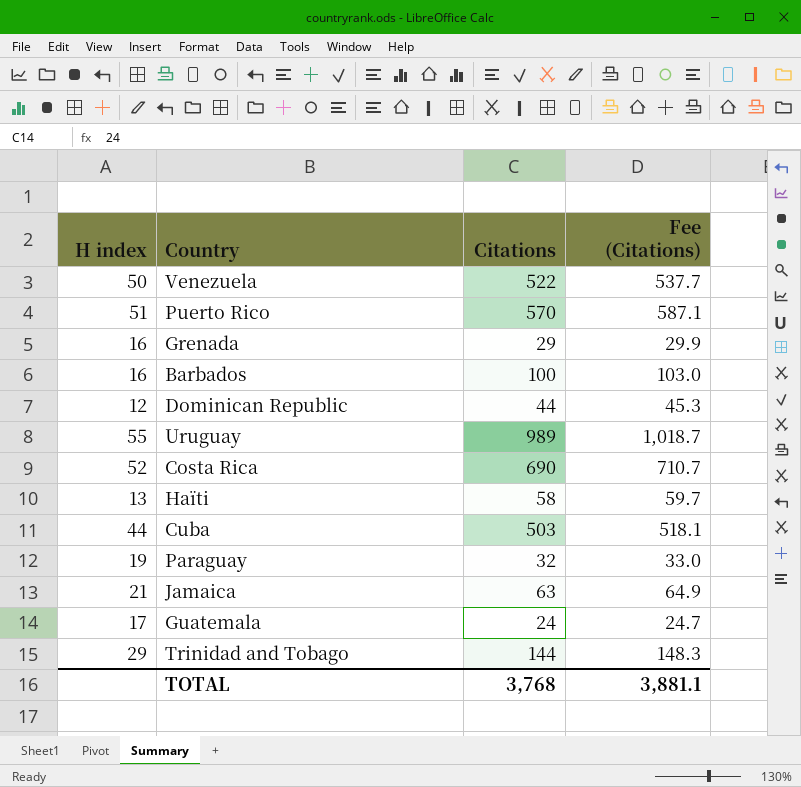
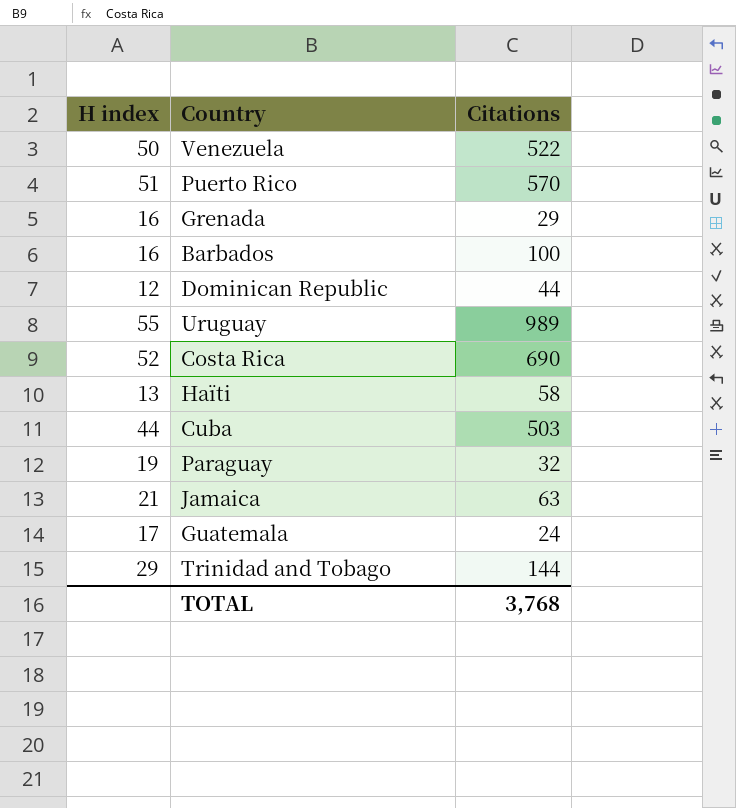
column Fee (Citations) | formula: [Citations] * 1.03 -> none

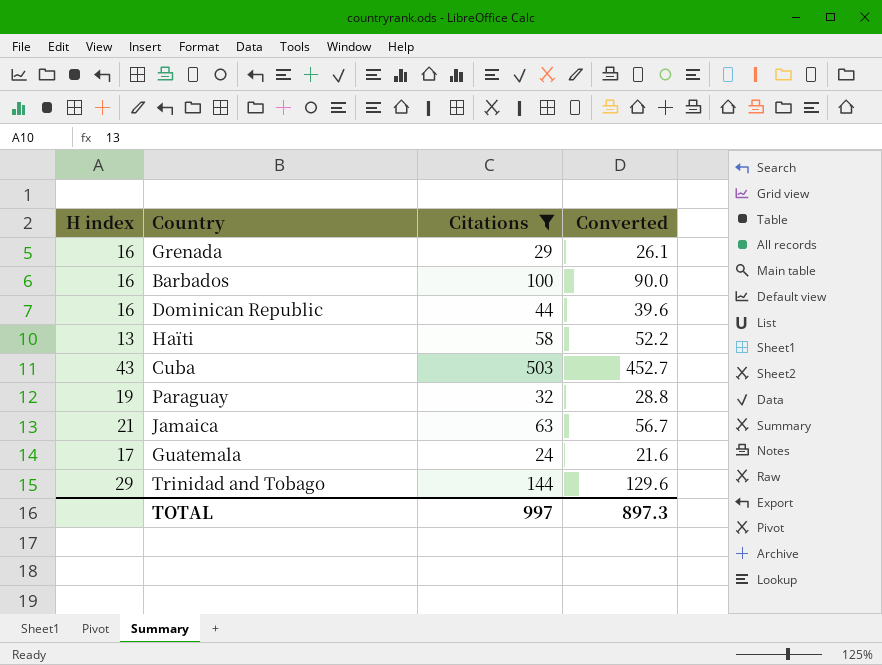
filter: none -> Citations <= 503
column Converted | formula: none -> [Citations] * 0.9
Dominican Republic | H index: 12 -> 16
Cuba | H index: 44 -> 43
TOTAL | Citations: 3,768 -> 997

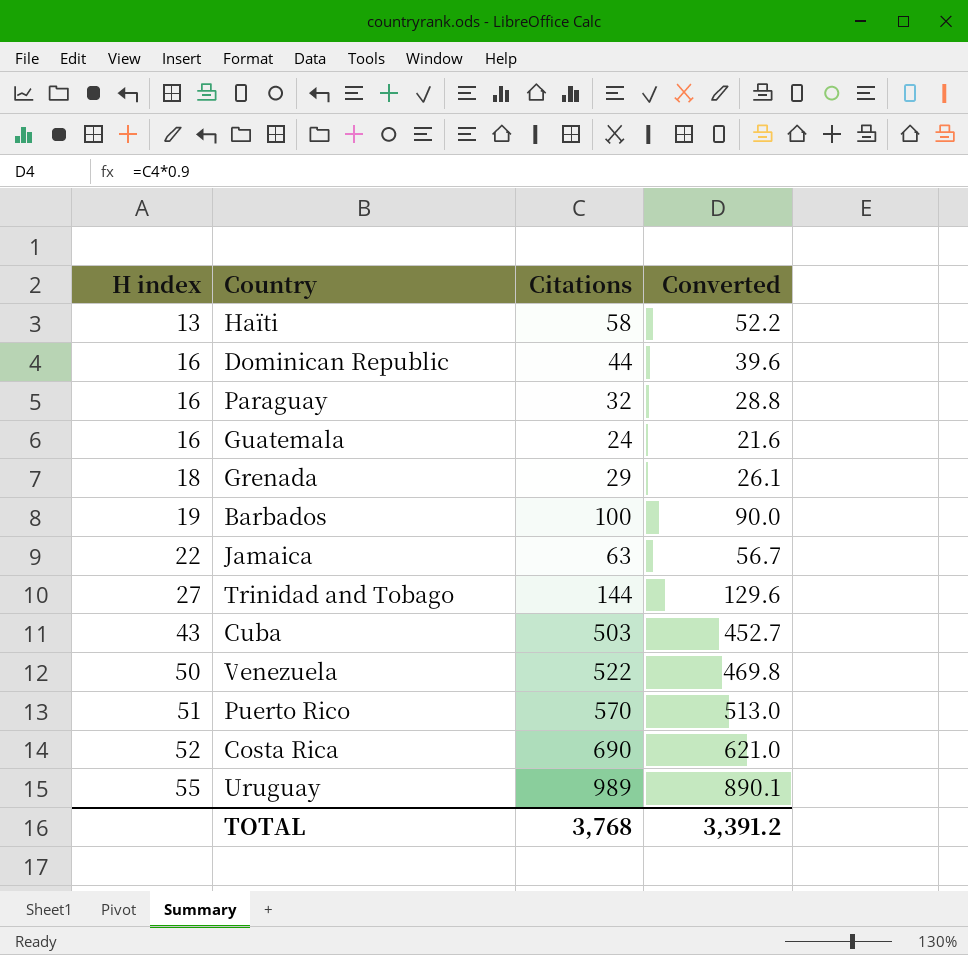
filter: Citations <= 503 -> none
row order: none -> H index ascending
Paraguay | H index: 19 -> 16
Guatemala | H index: 17 -> 16
Grenada | H index: 16 -> 18
Barbados | H index: 16 -> 19
Jamaica | H index: 21 -> 22
Trinidad and Tobago | H index: 29 -> 27
TOTAL | Citations: 997 -> 3,768
TOTAL | Converted: 897.3 -> 3,391.2

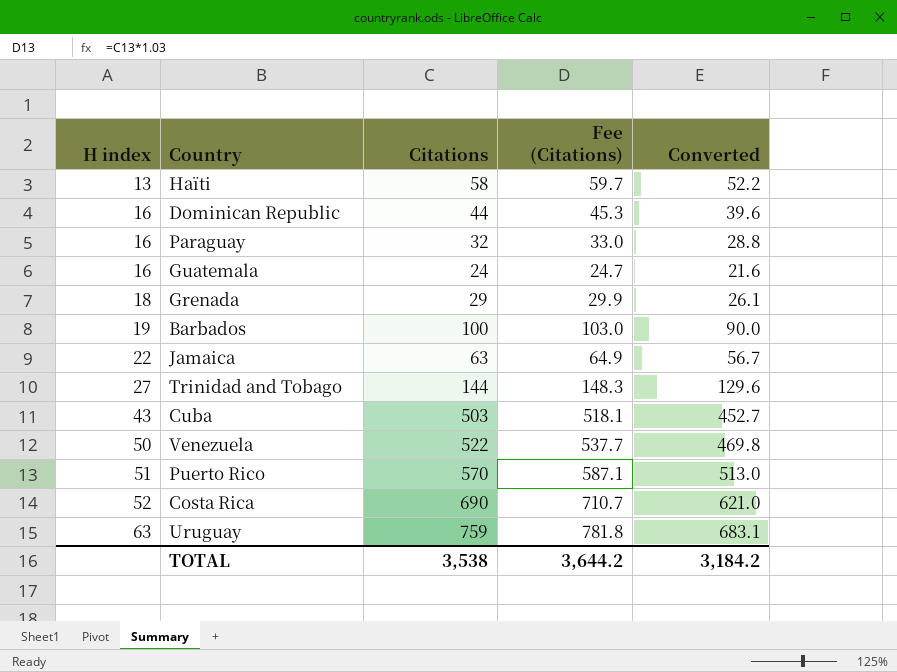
column Fee (Citations) | formula: none -> [Citations] * 1.03
Uruguay | H index: 55 -> 63
Uruguay | Citations: 989 -> 759
Uruguay | Converted: 890.1 -> 683.1
TOTAL | Citations: 3,768 -> 3,538
TOTAL | Converted: 3,391.2 -> 3,184.2

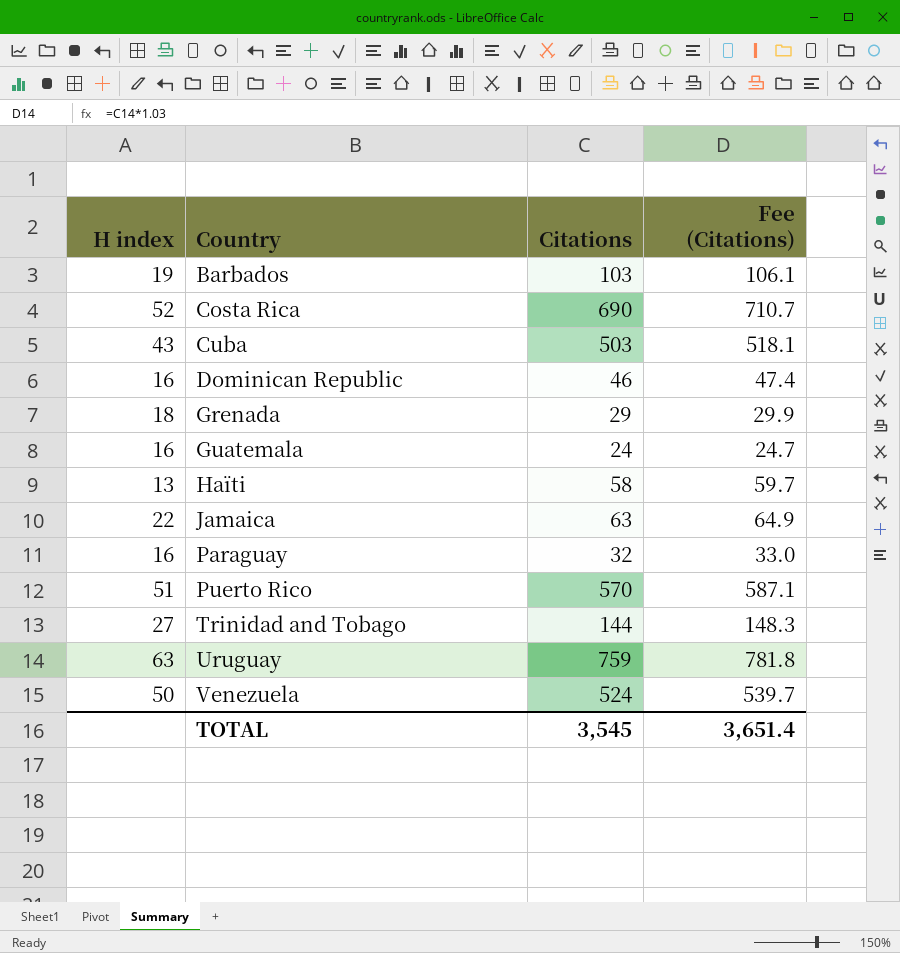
row order: H index ascending -> Country ascending
column Converted | formula: [Citations] * 0.9 -> none
Barbados | Citations: 100 -> 103
Barbados | Fee (Citations): 103.0 -> 106.1
Dominican Republic | Citations: 44 -> 46
Dominican Republic | Fee (Citations): 45.3 -> 47.4
Venezuela | Citations: 522 -> 524
Venezuela | Fee (Citations): 537.7 -> 539.7
TOTAL | Citations: 3,538 -> 3,545
TOTAL | Fee (Citations): 3,644.2 -> 3,651.4

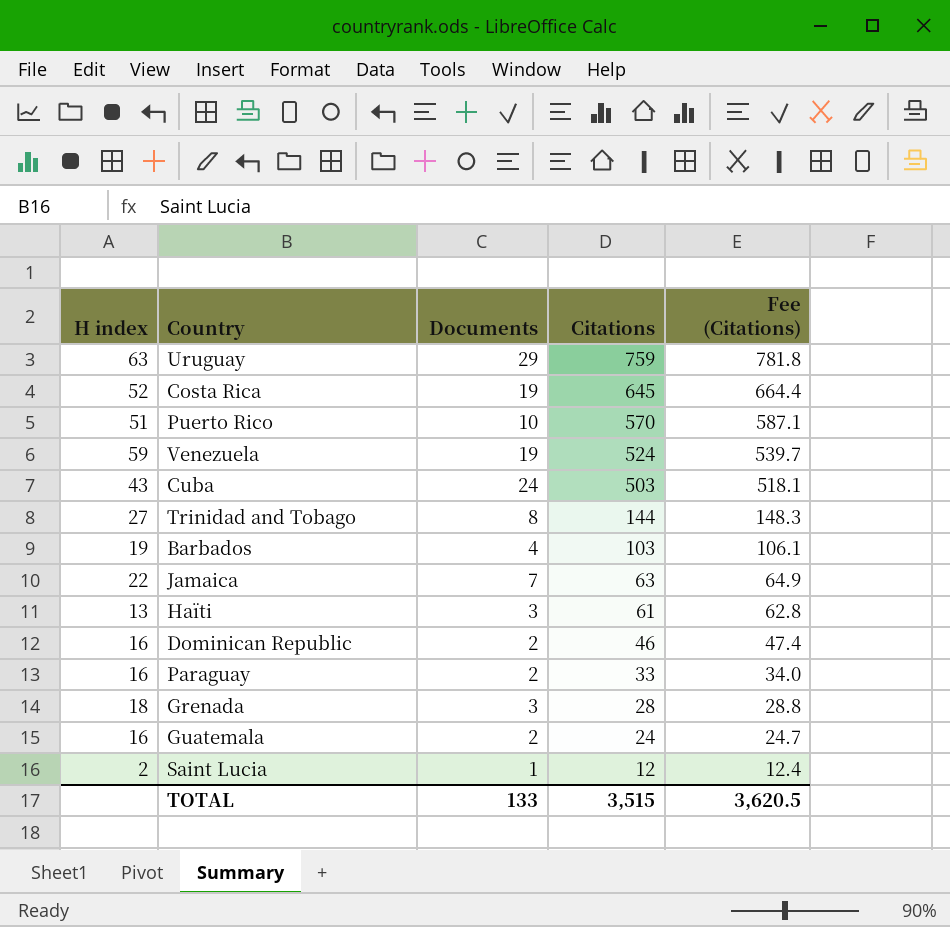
row order: Country ascending -> Citations descending
column Documents | position: none -> 3
Costa Rica | Citations: 690 -> 645
Costa Rica | Fee (Citations): 710.7 -> 664.4
Venezuela | H index: 50 -> 59
Haïti | Citations: 58 -> 61
Haïti | Fee (Citations): 59.7 -> 62.8
Paraguay | Citations: 32 -> 33
Paraguay | Fee (Citations): 33.0 -> 34.0
Grenada | Citations: 29 -> 28
Grenada | Fee (Citations): 29.9 -> 28.8
row Saint Lucia: none -> 2 | 1 | 12 | 12.4
TOTAL | Citations: 3,545 -> 3,515
TOTAL | Fee (Citations): 3,651.4 -> 3,620.5

